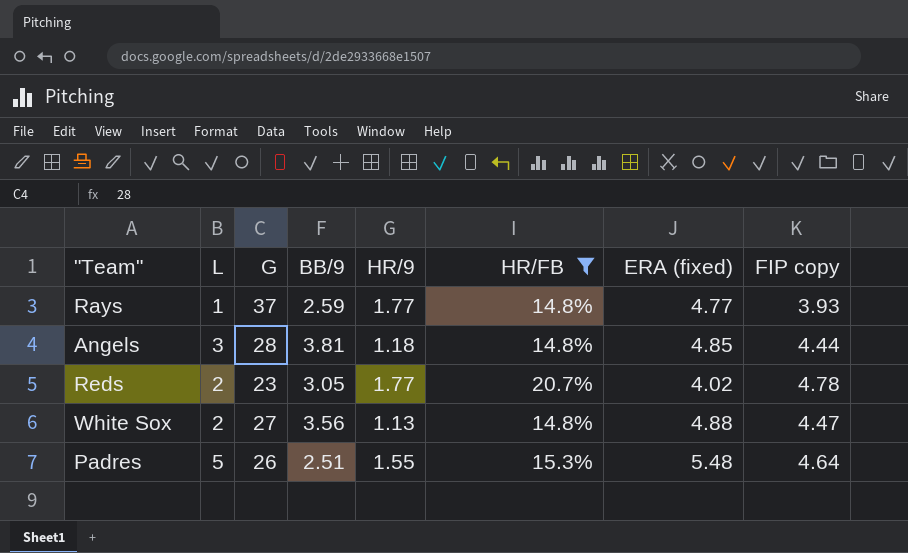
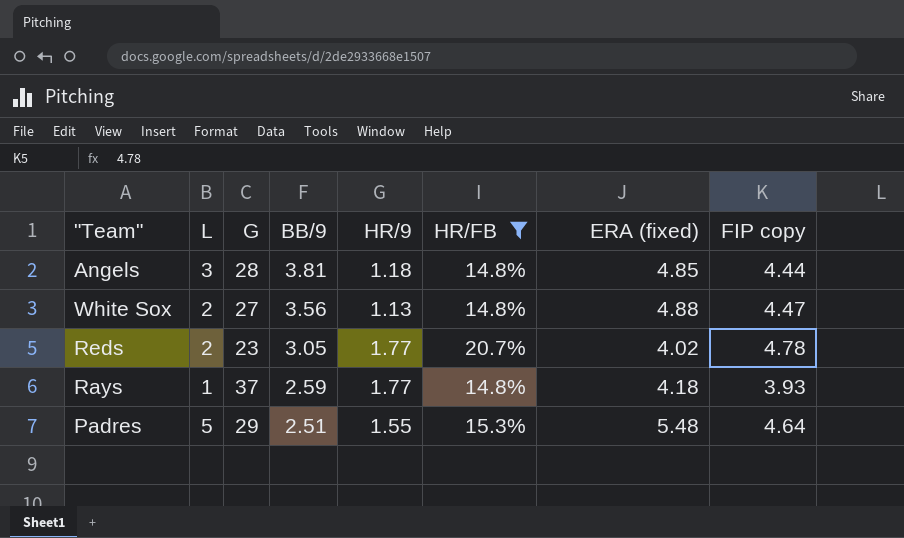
row order: none -> BB/9 descending
Rays | ERA (fixed): 4.77 -> 4.18
Padres | G: 26 -> 29

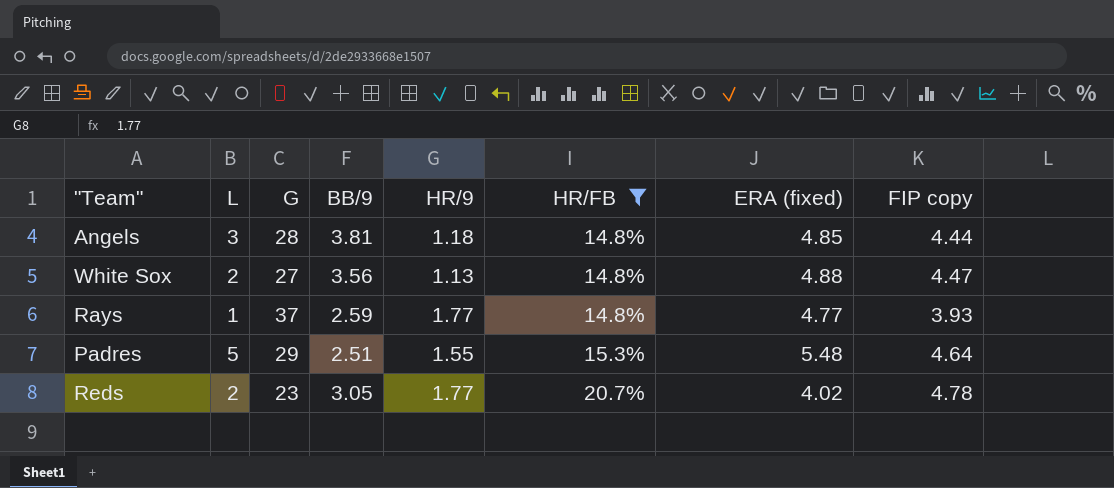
row order: BB/9 descending -> HR/FB ascending
Rays | ERA (fixed): 4.18 -> 4.77

